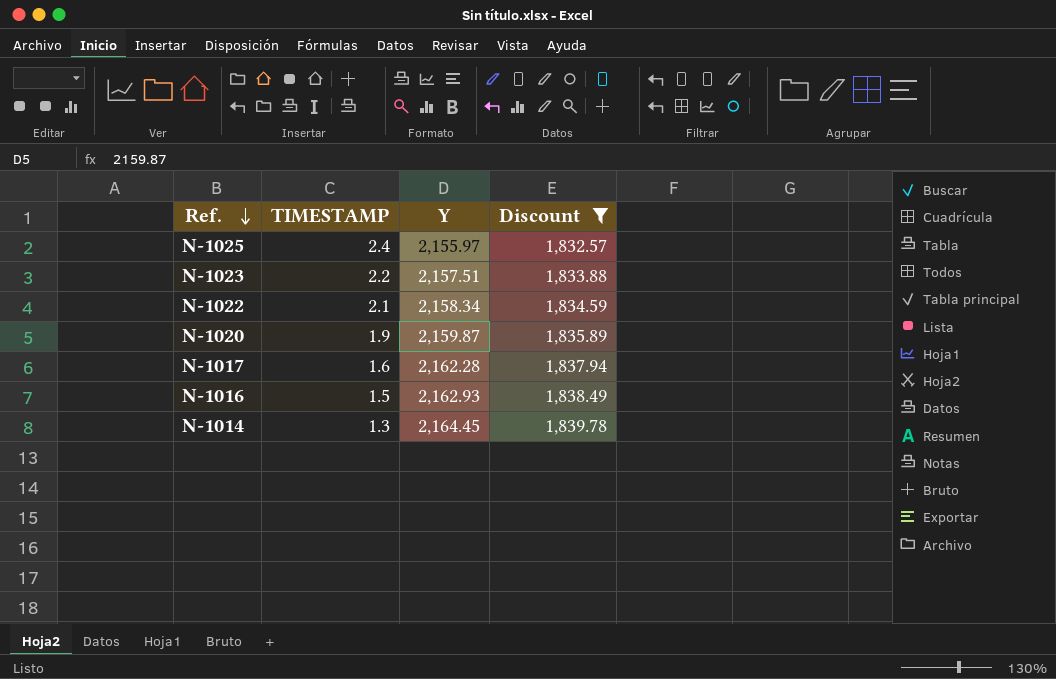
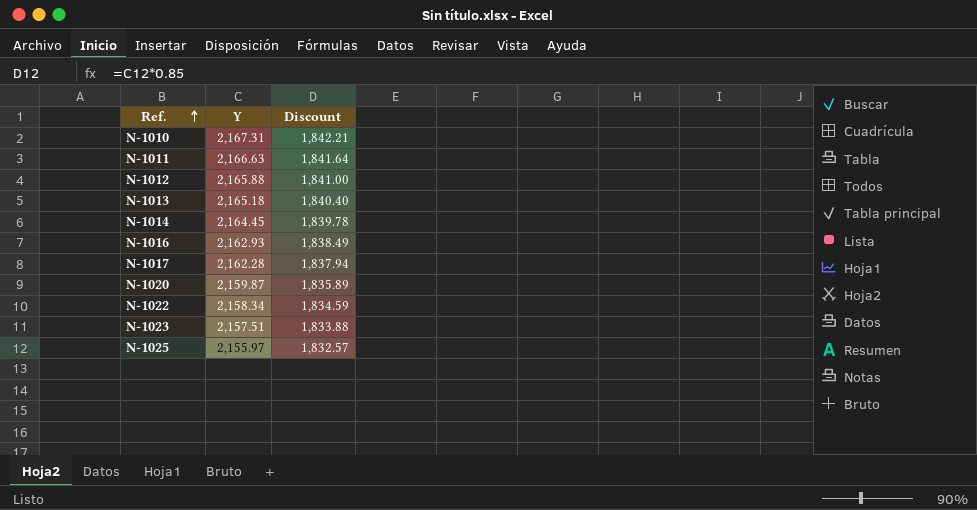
filter: Discount <= 1,839.78 -> none
row order: Ref. descending -> Ref. ascending
column TIMESTAMP | position: 2 -> none

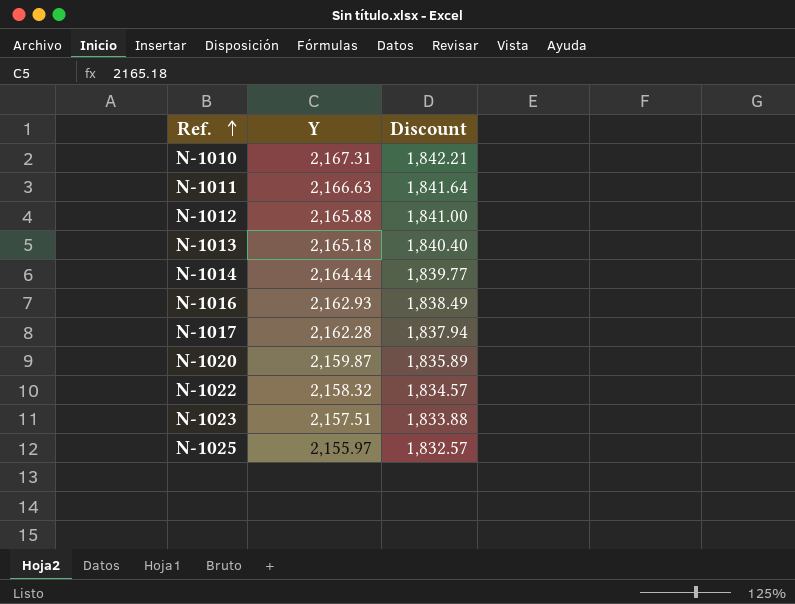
N-1014 | Y: 2,164.45 -> 2,164.44
N-1014 | Discount: 1,839.78 -> 1,839.77
N-1022 | Y: 2,158.34 -> 2,158.32
N-1022 | Discount: 1,834.59 -> 1,834.57

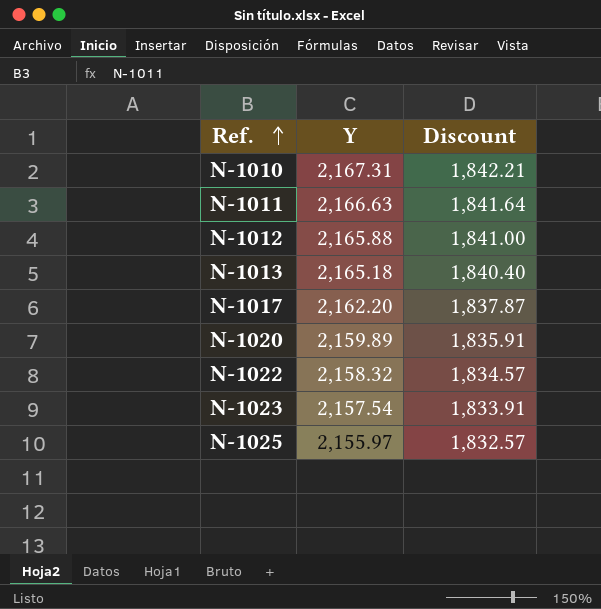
row N-1014: 2,164.44 | 1,839.77 -> none
row N-1016: 2,162.93 | 1,838.49 -> none
N-1017 | Y: 2,162.28 -> 2,162.20
N-1017 | Discount: 1,837.94 -> 1,837.87
N-1020 | Y: 2,159.87 -> 2,159.89
N-1020 | Discount: 1,835.89 -> 1,835.91
N-1023 | Y: 2,157.51 -> 2,157.54
N-1023 | Discount: 1,833.88 -> 1,833.91

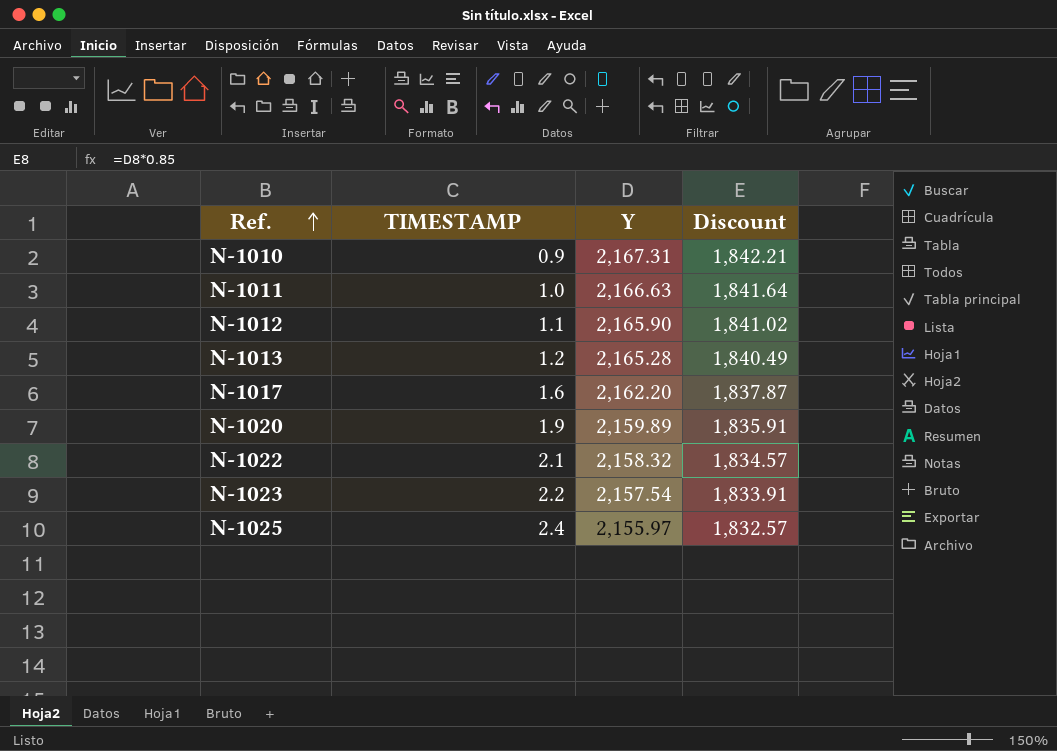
column TIMESTAMP | position: none -> 2
N-1012 | Y: 2,165.88 -> 2,165.90
N-1012 | Discount: 1,841.00 -> 1,841.02
N-1013 | Y: 2,165.18 -> 2,165.28
N-1013 | Discount: 1,840.40 -> 1,840.49

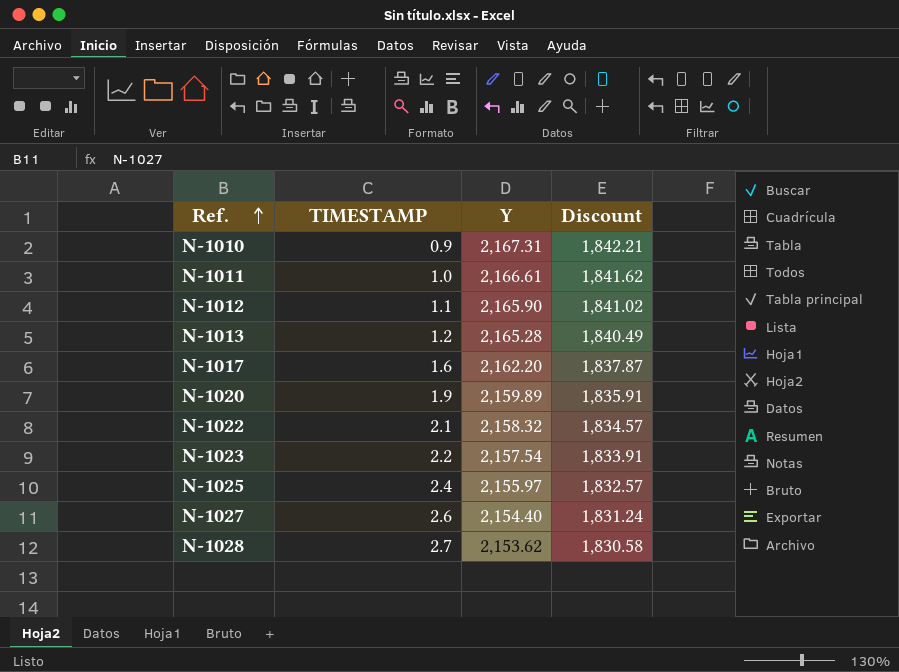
N-1011 | Y: 2,166.63 -> 2,166.61
N-1011 | Discount: 1,841.64 -> 1,841.62
row N-1027: none -> 2.6 | 2,154.40 | 1,831.24
row N-1028: none -> 2.7 | 2,153.62 | 1,830.58

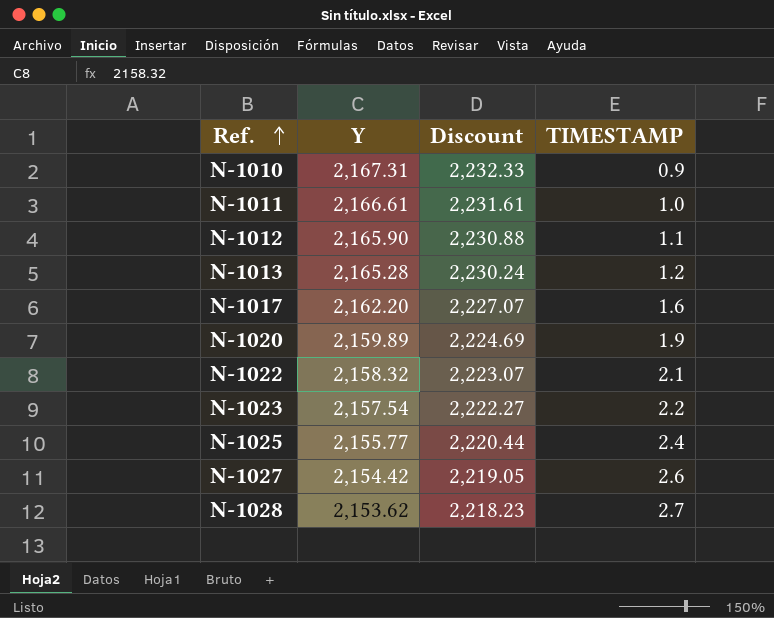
column Discount | formula: [Y] * 0.85 -> [Y] * 1.03
column TIMESTAMP | position: 2 -> 4
N-1025 | Y: 2,155.97 -> 2,155.77
N-1027 | Y: 2,154.40 -> 2,154.42

